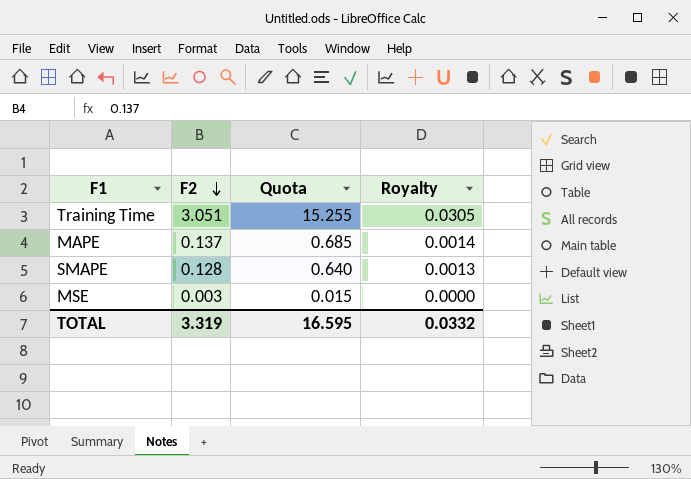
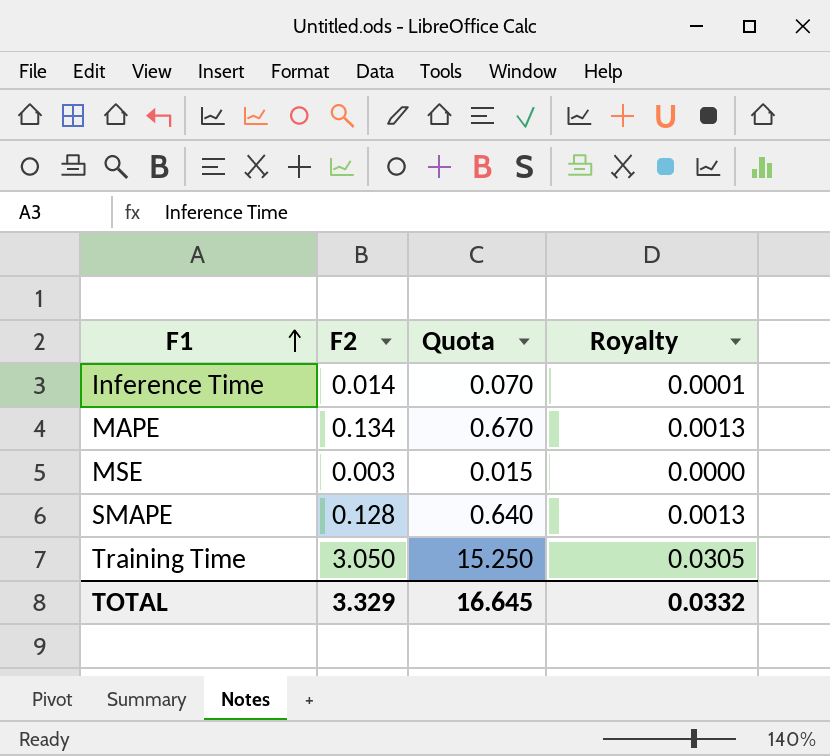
row order: F2 descending -> F1 ascending
row Inference Time: none -> 0.014 | 0.070 | 0.0001
MAPE | F2: 0.137 -> 0.134
MAPE | Quota: 0.685 -> 0.670
MAPE | Royalty: 0.0014 -> 0.0013
Training Time | F2: 3.051 -> 3.050
Training Time | Quota: 15.255 -> 15.250
TOTAL | F2: 3.319 -> 3.329
TOTAL | Quota: 16.595 -> 16.645

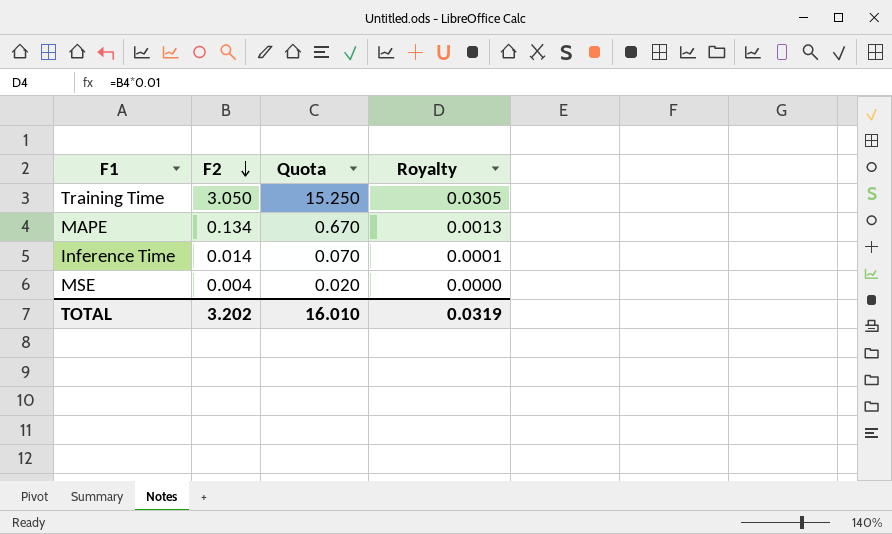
row order: F1 ascending -> F2 descending
row SMAPE: 0.128 | 0.640 | 0.0013 -> none
MSE | F2: 0.003 -> 0.004
MSE | Quota: 0.015 -> 0.020
TOTAL | F2: 3.329 -> 3.202
TOTAL | Quota: 16.645 -> 16.010
TOTAL | Royalty: 0.0332 -> 0.0319

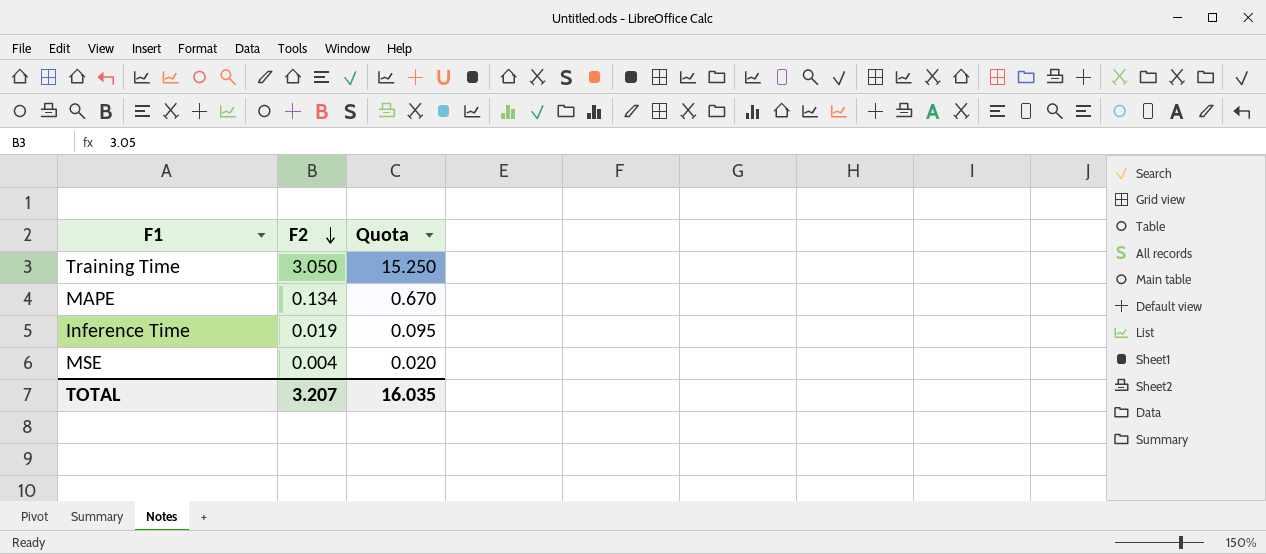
column Royalty | formula: [F2] * 0.01 -> none
Inference Time | F2: 0.014 -> 0.019
Inference Time | Quota: 0.070 -> 0.095
TOTAL | F2: 3.202 -> 3.207
TOTAL | Quota: 16.010 -> 16.035

